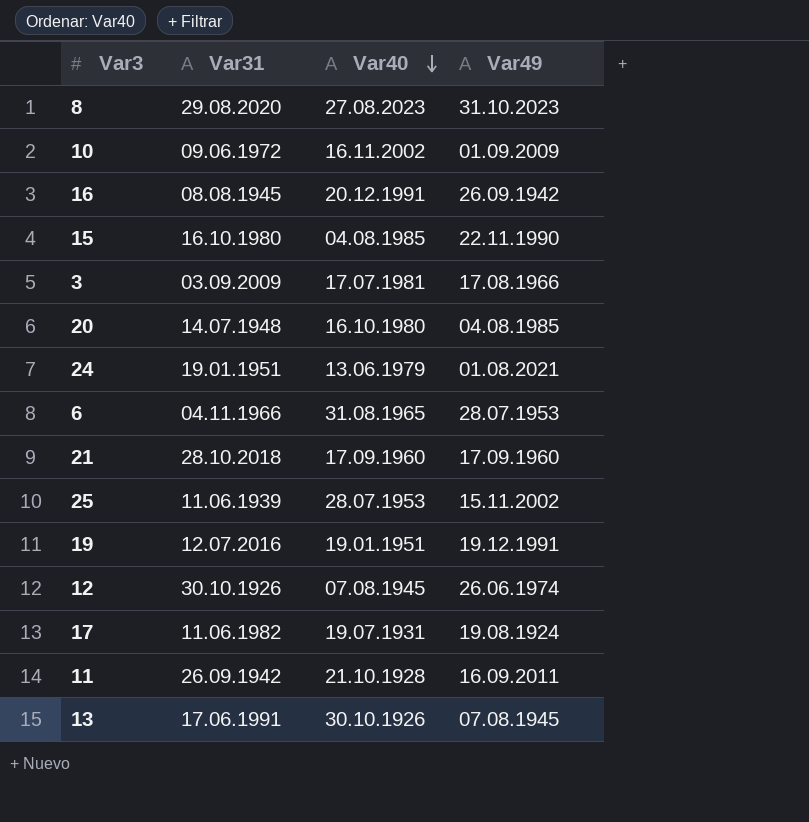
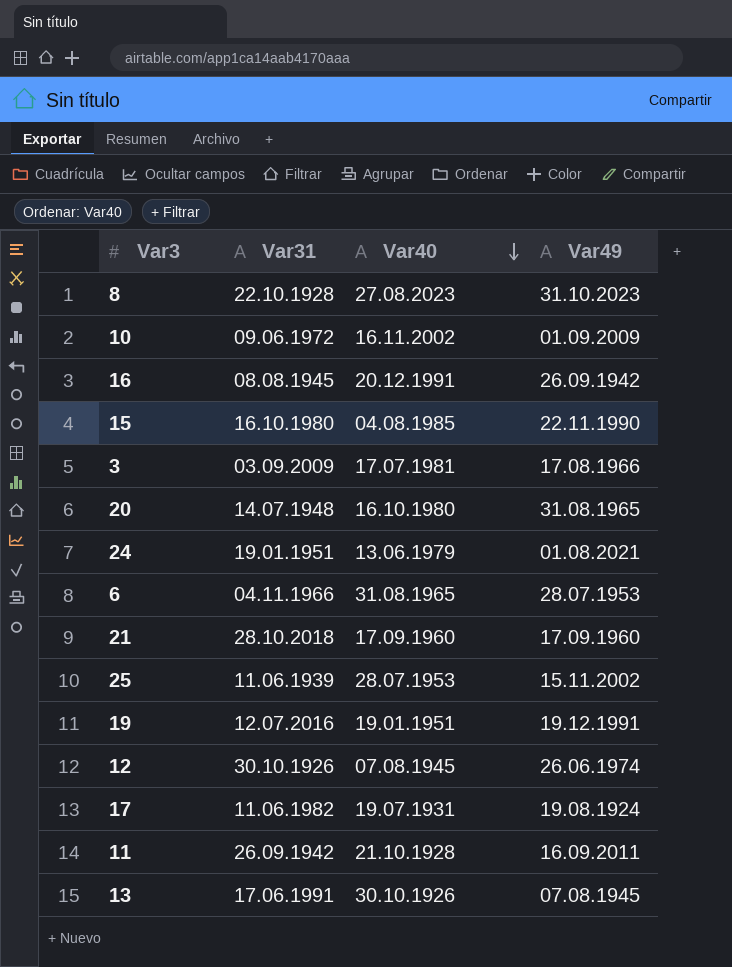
8 | Var31: 29.08.2020 -> 22.10.1928
20 | Var49: 04.08.1985 -> 31.08.1965

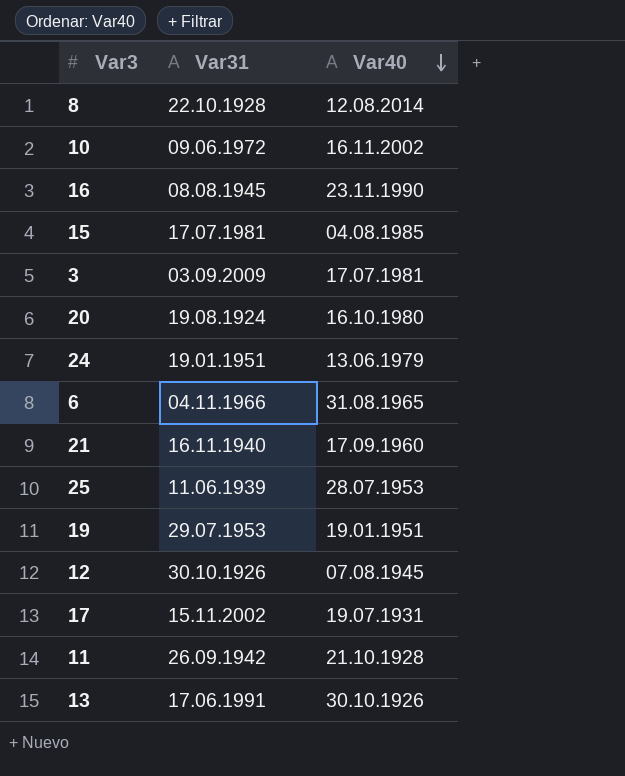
column Var49 | position: 4 -> none
8 | Var40: 27.08.2023 -> 12.08.2014
16 | Var40: 20.12.1991 -> 23.11.1990
15 | Var31: 16.10.1980 -> 17.07.1981
20 | Var31: 14.07.1948 -> 19.08.1924
21 | Var31: 28.10.2018 -> 16.11.1940
19 | Var31: 12.07.2016 -> 29.07.1953
17 | Var31: 11.06.1982 -> 15.11.2002

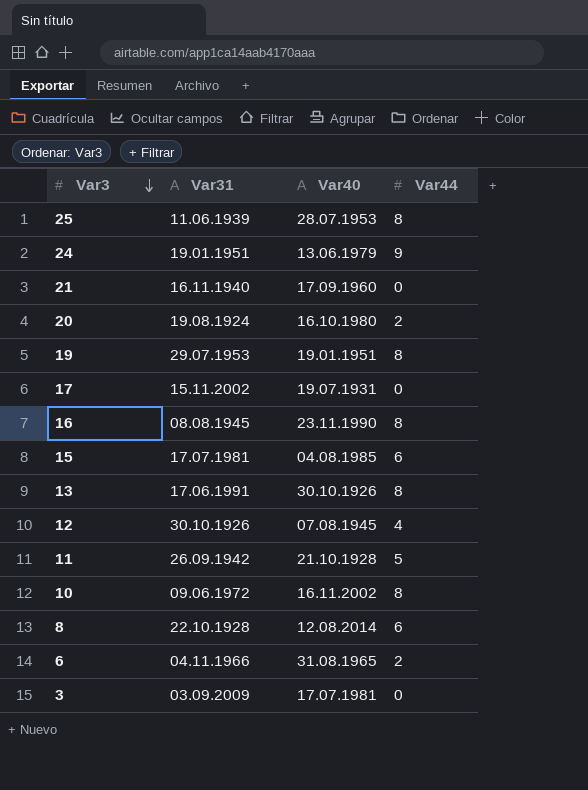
row order: Var40 descending -> Var3 descending
column Var44 | position: none -> 4

